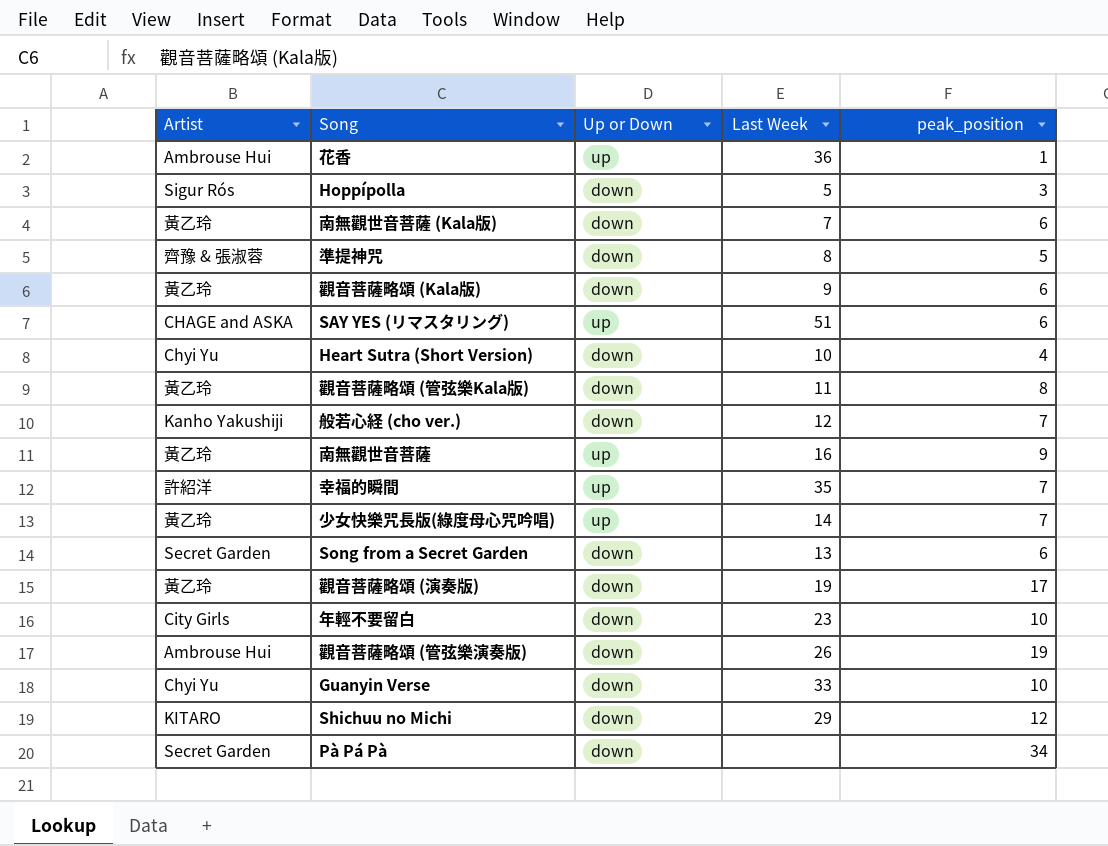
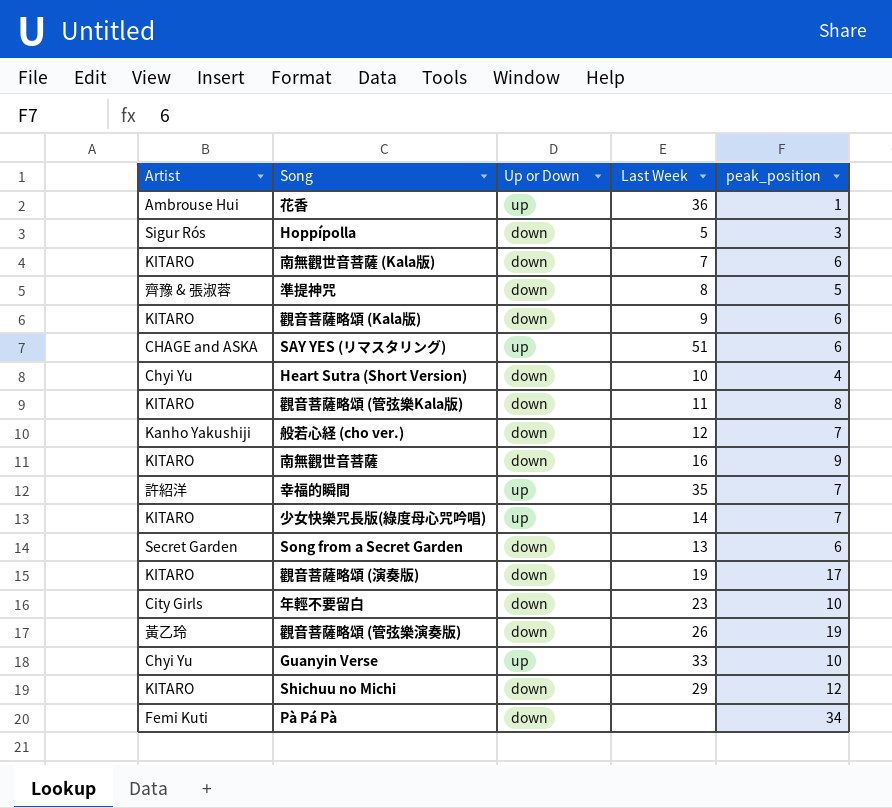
南無觀世音菩薩 (Kala版) | Artist: 黃乙玲 -> KITARO
觀音菩薩略頌 (Kala版) | Artist: 黃乙玲 -> KITARO
觀音菩薩略頌 (管弦樂Kala版) | Artist: 黃乙玲 -> KITARO
南無觀世音菩薩 | Artist: 黃乙玲 -> KITARO
南無觀世音菩薩 | Up or Down: up -> down
少女快樂咒長版(綠度母心咒吟唱) | Artist: 黃乙玲 -> KITARO
觀音菩薩略頌 (演奏版) | Artist: 黃乙玲 -> KITARO
觀音菩薩略頌 (管弦樂演奏版) | Artist: Ambrouse Hui -> 黃乙玲
Guanyin Verse | Up or Down: down -> up
Pà Pá Pà | Artist: Secret Garden -> Femi Kuti

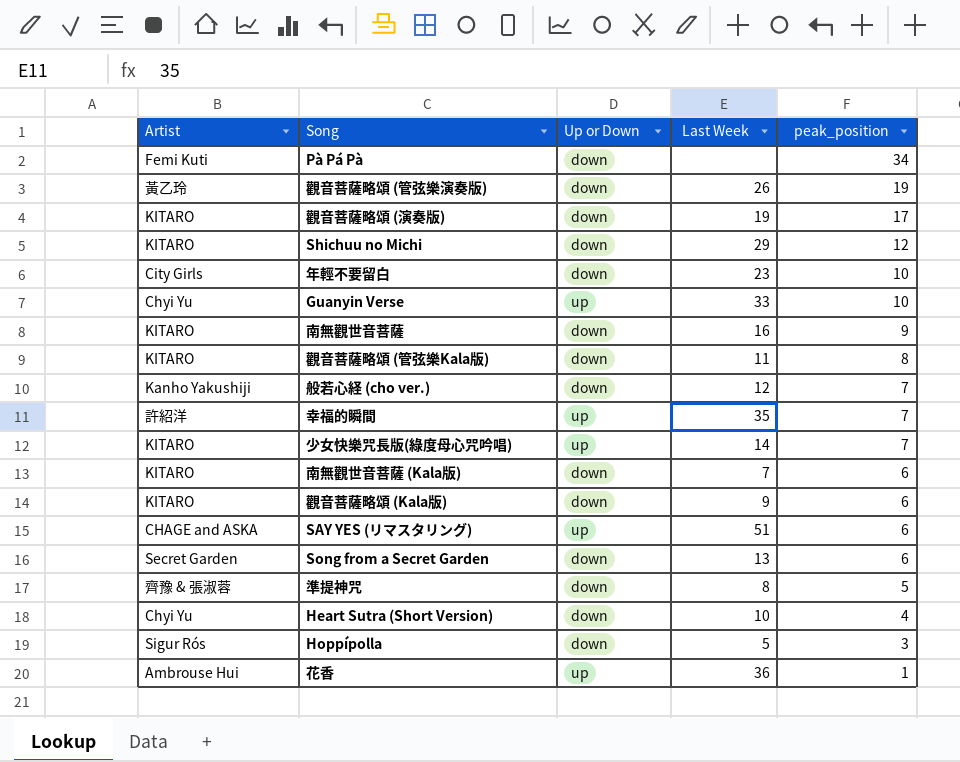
row order: none -> peak_position descending

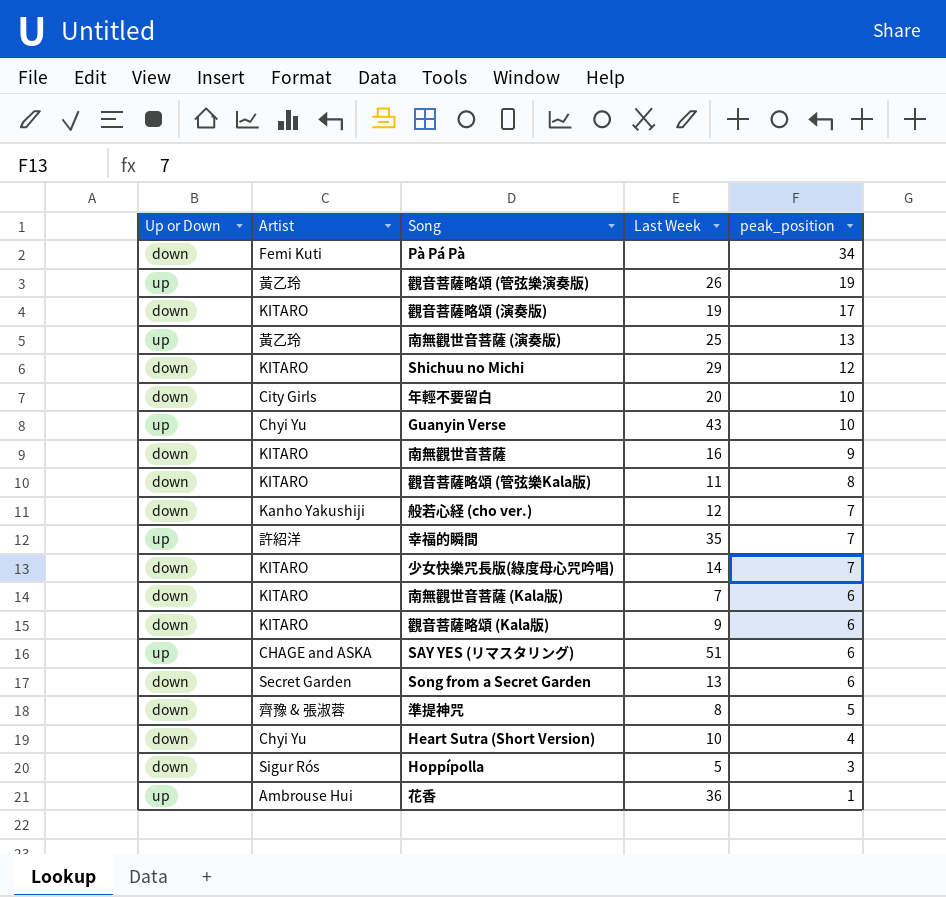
column Up or Down | position: 3 -> 1
觀音菩薩略頌 (管弦樂演奏版) | Up or Down: down -> up
row 南無觀世音菩薩 (演奏版): none -> up | 黃乙玲 | 25 | 13
年輕不要留白 | Last Week: 23 -> 20
Guanyin Verse | Last Week: 33 -> 43
少女快樂咒長版(綠度母心咒吟唱) | Up or Down: up -> down

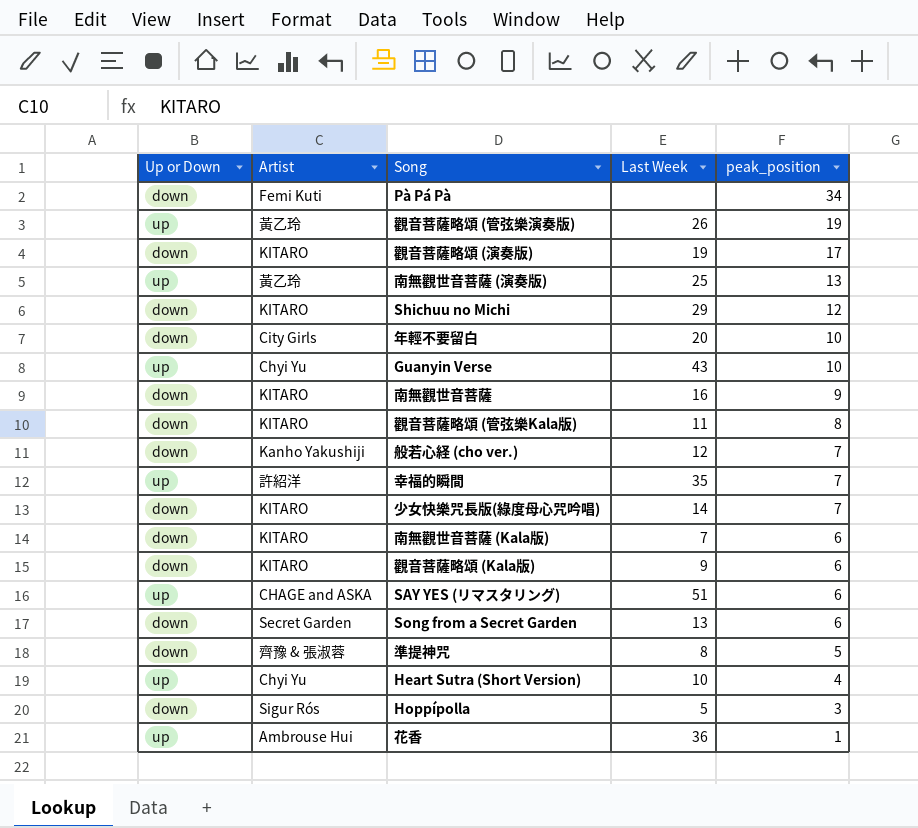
Heart Sutra (Short Version) | Up or Down: down -> up

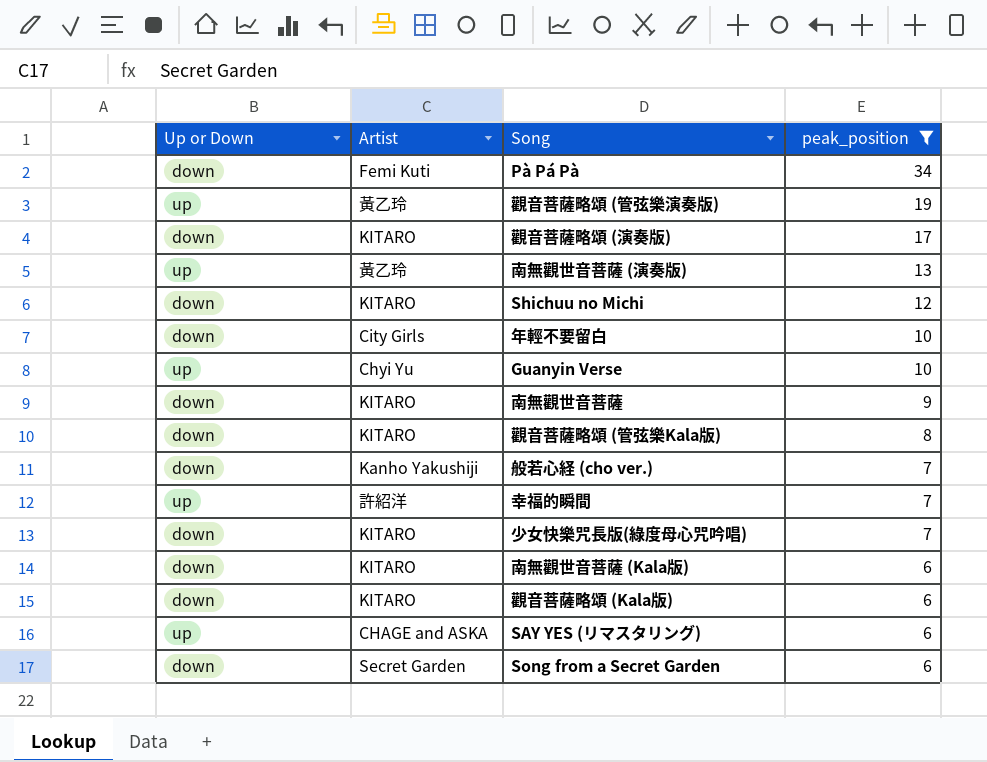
filter: none -> peak_position >= 6
column Last Week | position: 4 -> none

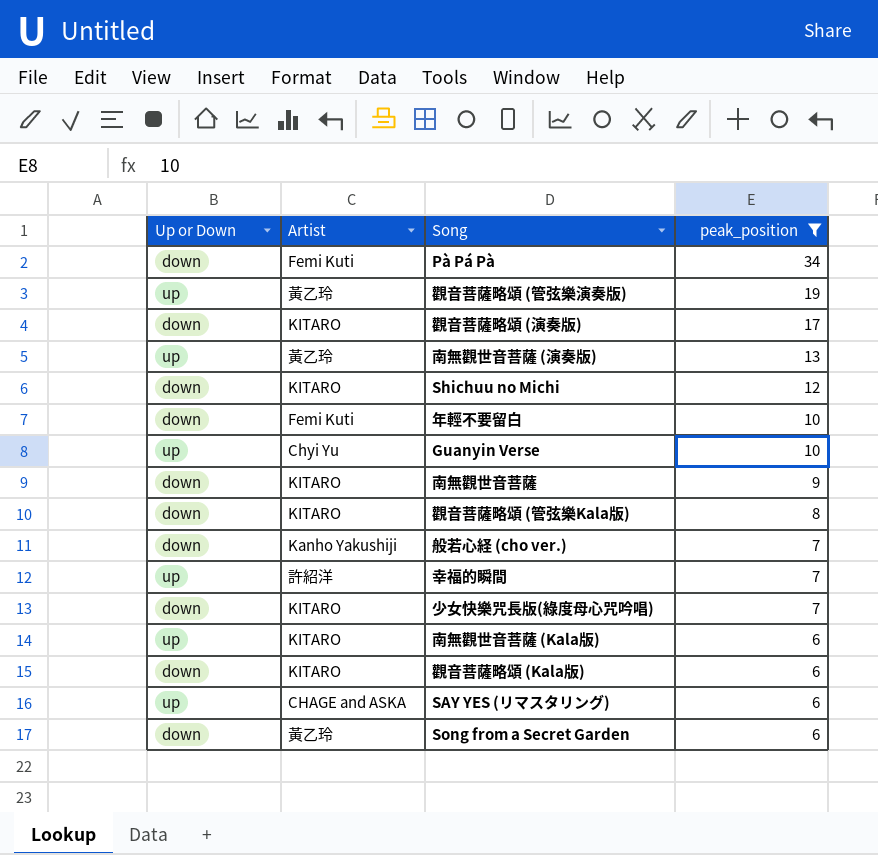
年輕不要留白 | Artist: City Girls -> Femi Kuti
南無觀世音菩薩 (Kala版) | Up or Down: down -> up
Song from a Secret Garden | Artist: Secret Garden -> 黃乙玲

